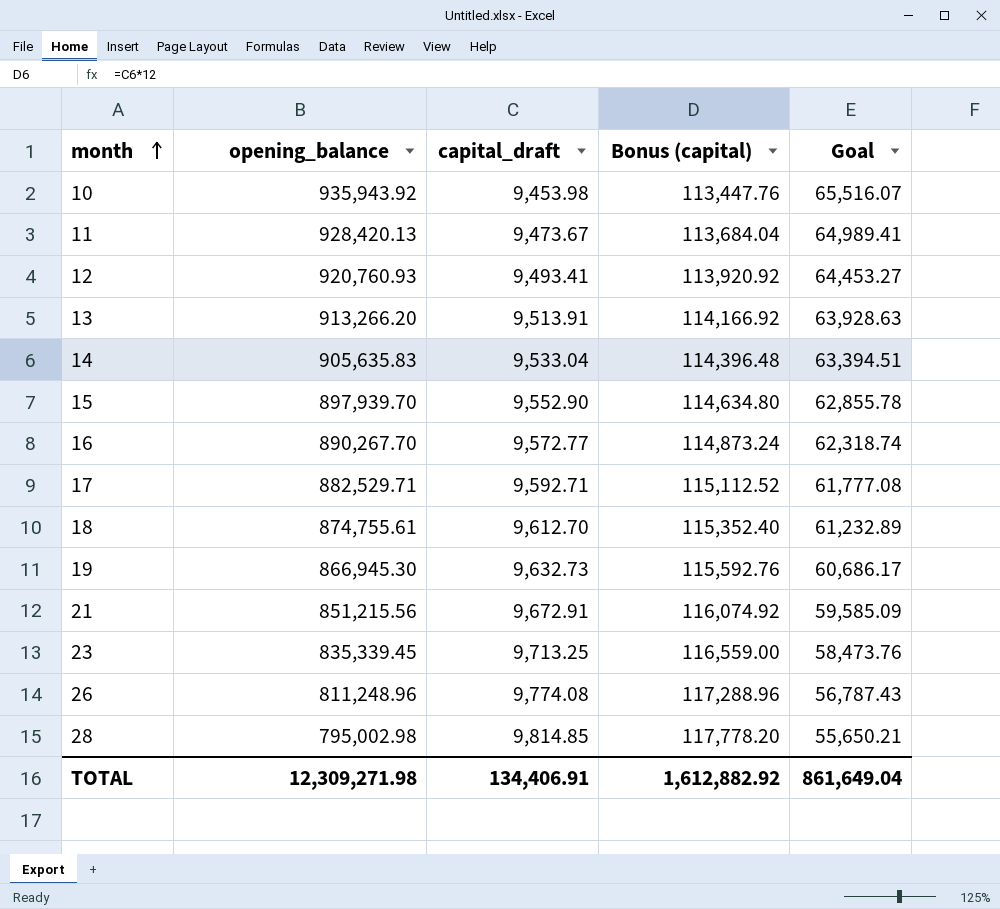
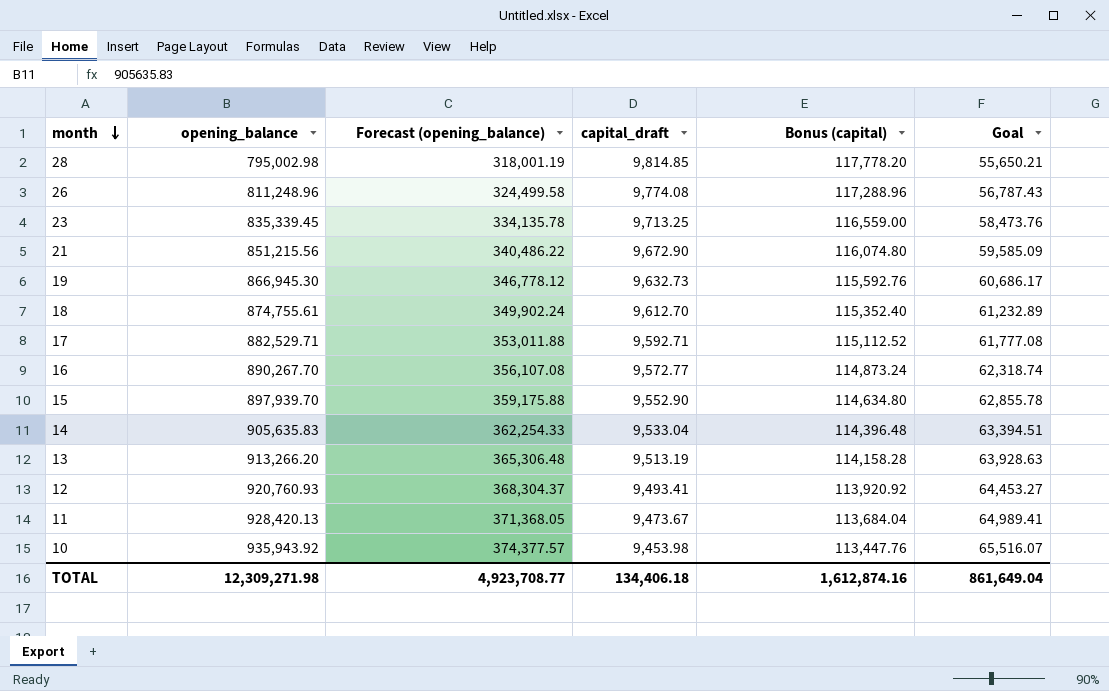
row order: month ascending -> month descending
column Forecast (opening_balance) | formula: none -> [opening_balance] * 0.4
21 | capital_draft: 9,672.91 -> 9,672.90
21 | Bonus (capital): 116,074.92 -> 116,074.80
13 | capital_draft: 9,513.91 -> 9,513.19
13 | Bonus (capital): 114,166.92 -> 114,158.28
TOTAL | capital_draft: 134,406.91 -> 134,406.18
TOTAL | Bonus (capital): 1,612,882.92 -> 1,612,874.16

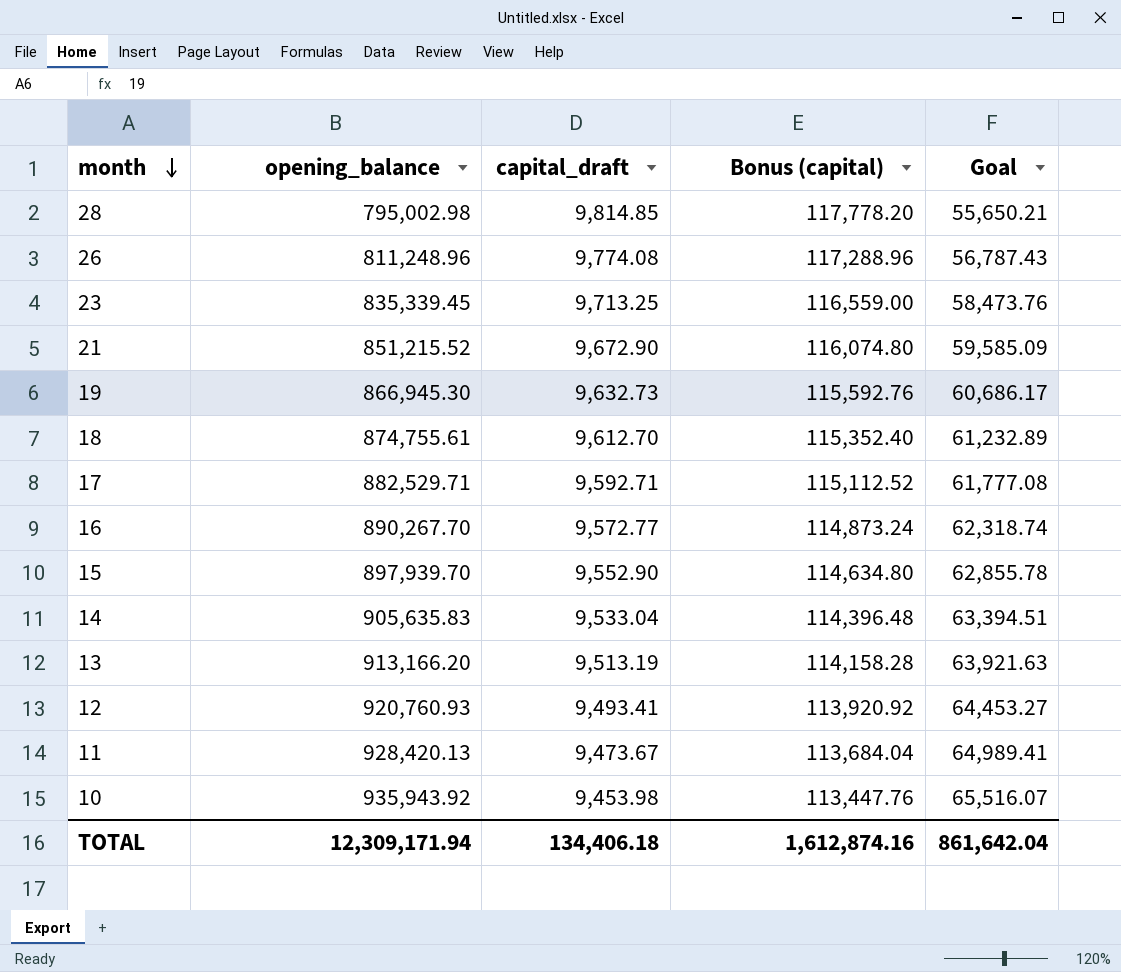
column Forecast (opening_balance) | formula: [opening_balance] * 0.4 -> none
21 | opening_balance: 851,215.56 -> 851,215.52
13 | opening_balance: 913,266.20 -> 913,166.20
13 | Goal: 63,928.63 -> 63,921.63
TOTAL | opening_balance: 12,309,271.98 -> 12,309,171.94
TOTAL | Goal: 861,649.04 -> 861,642.04

